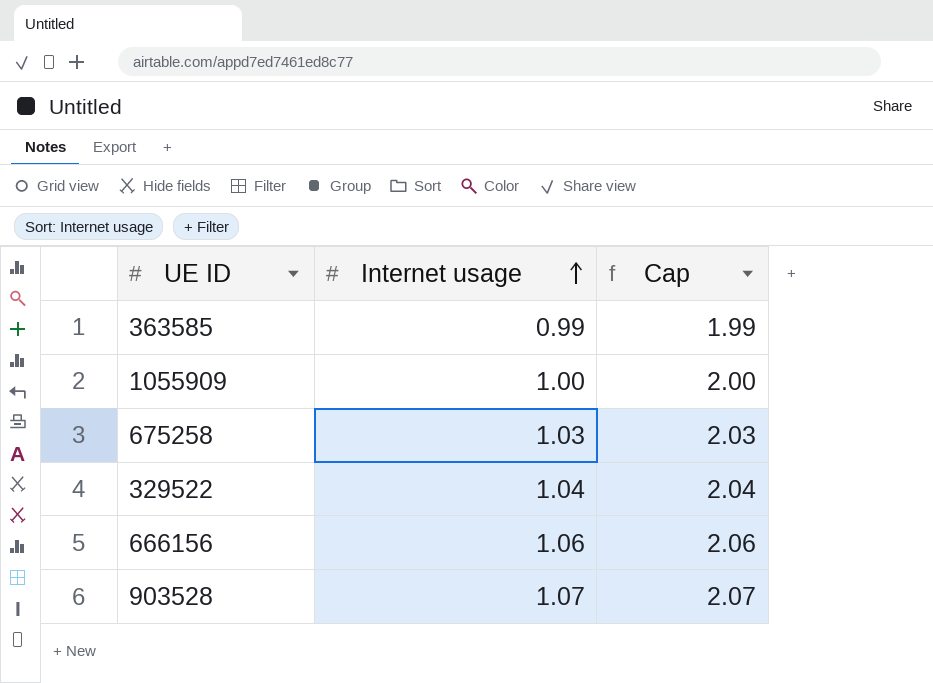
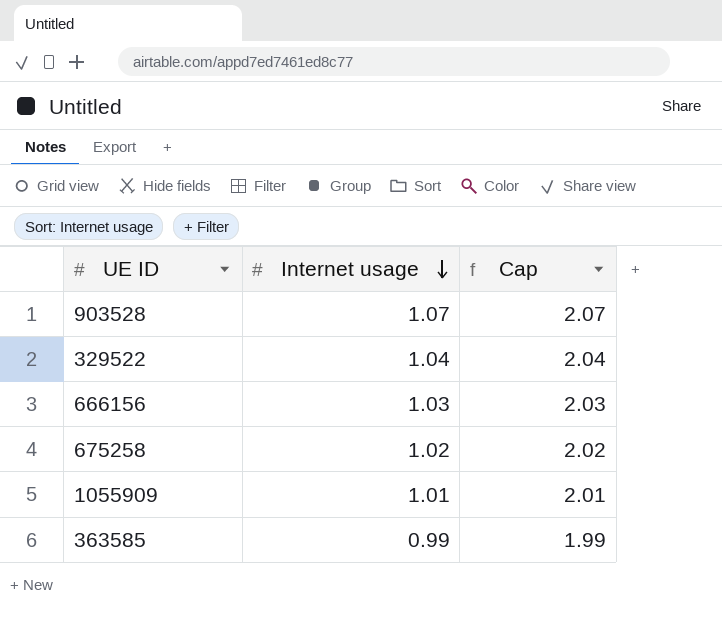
row order: Internet usage ascending -> Internet usage descending
666156 | Internet usage: 1.06 -> 1.03
666156 | Cap: 2.06 -> 2.03
675258 | Internet usage: 1.03 -> 1.02
675258 | Cap: 2.03 -> 2.02
1055909 | Internet usage: 1.00 -> 1.01
1055909 | Cap: 2.00 -> 2.01

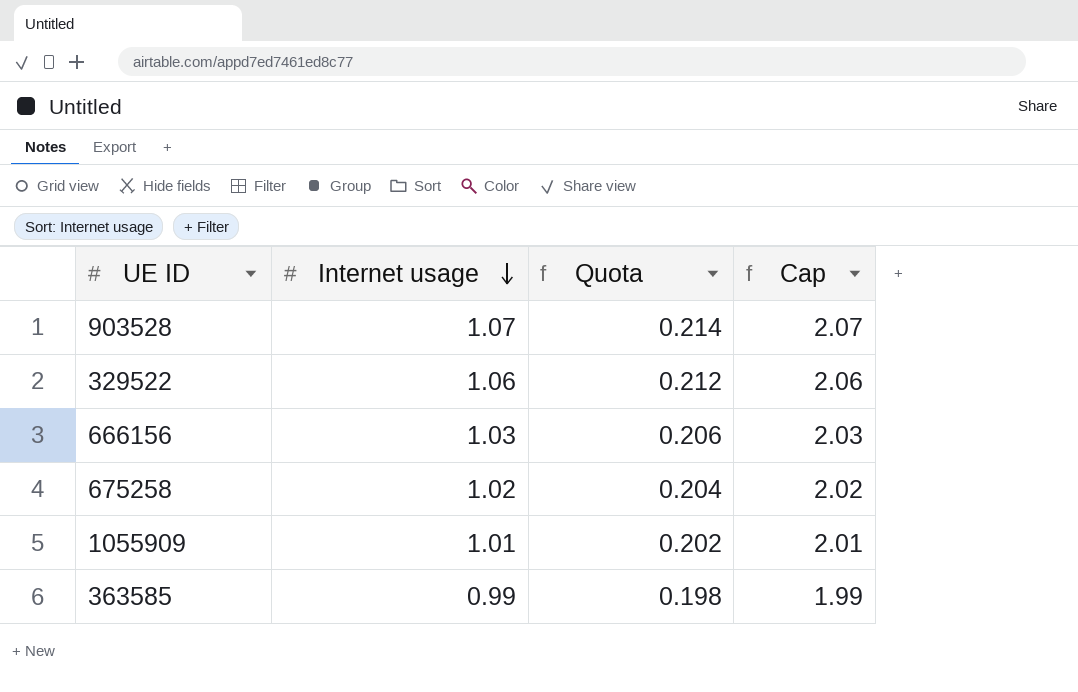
column Quota | formula: none -> [Internet usage] * 0.2
329522 | Internet usage: 1.04 -> 1.06
329522 | Cap: 2.04 -> 2.06

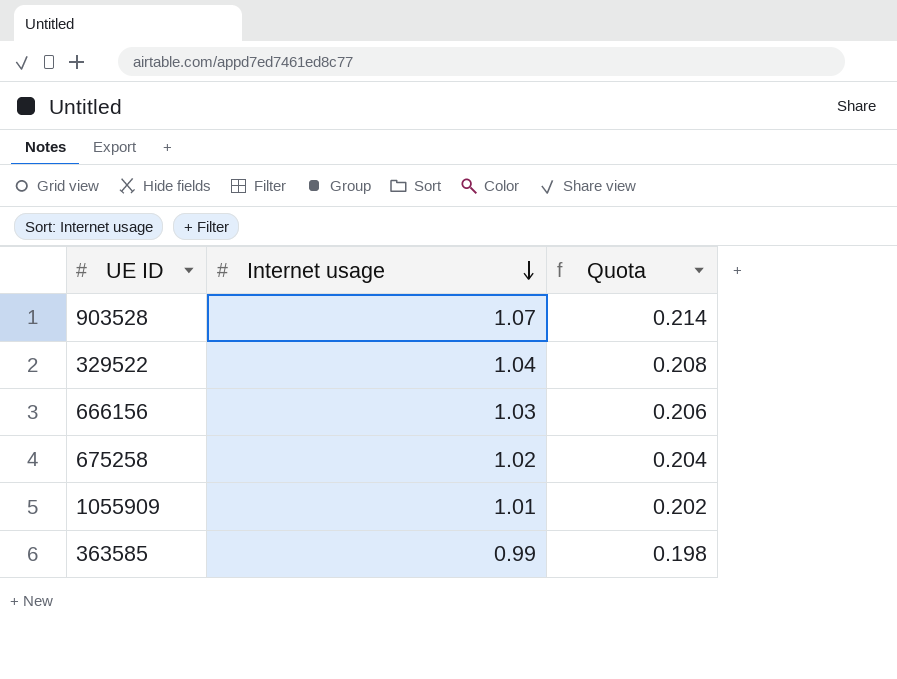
column Cap | formula: [Internet usage] + 1 -> none
329522 | Internet usage: 1.06 -> 1.04
329522 | Quota: 0.212 -> 0.208

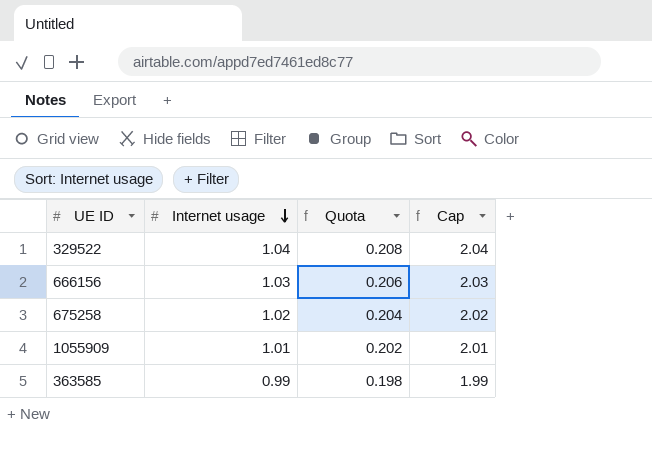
column Cap | formula: none -> [Internet usage] + 1
row 903528: 1.07 | 0.214 -> none

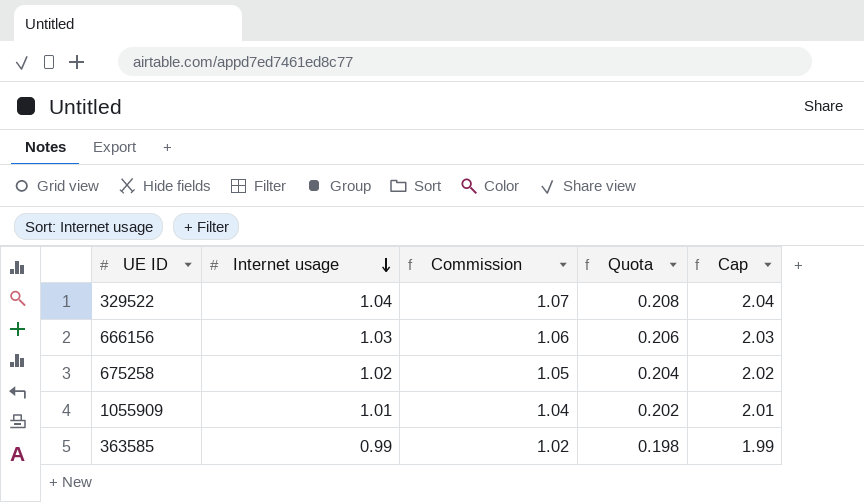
column Commission | formula: none -> [Internet usage] * 1.03

